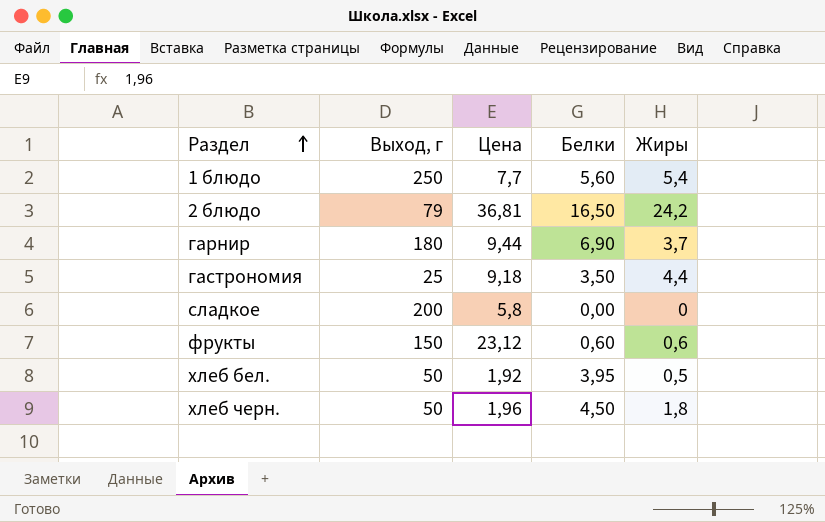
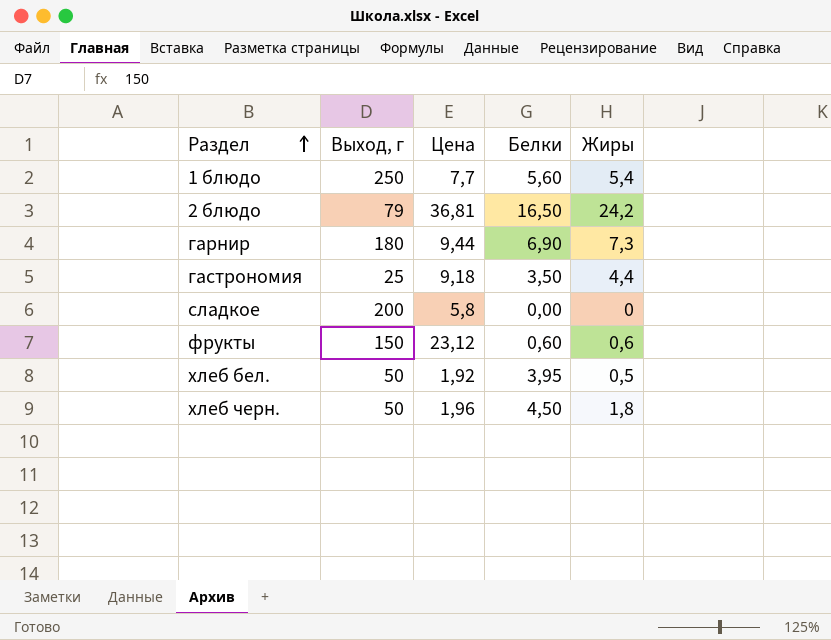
гарнир | Жиры: 3,7 -> 7,3

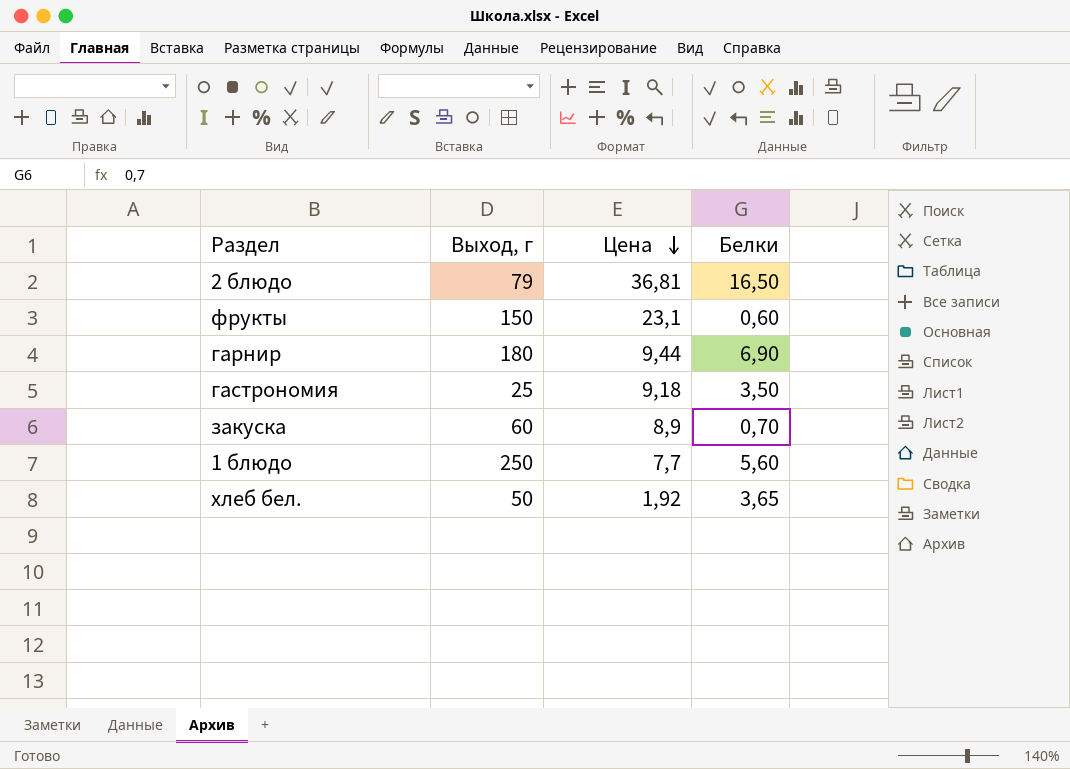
row order: Раздел ascending -> Цена descending
column Жиры | position: 5 -> none
row сладкое: 200 | 5,8 | 0,00 | 0 -> none
row хлеб черн.: 50 | 1,96 | 4,50 | 1,8 -> none
фрукты | Цена: 23,12 -> 23,1
row закуска: none -> 60 | 8,9 | 0,70
хлеб бел. | Белки: 3,95 -> 3,65

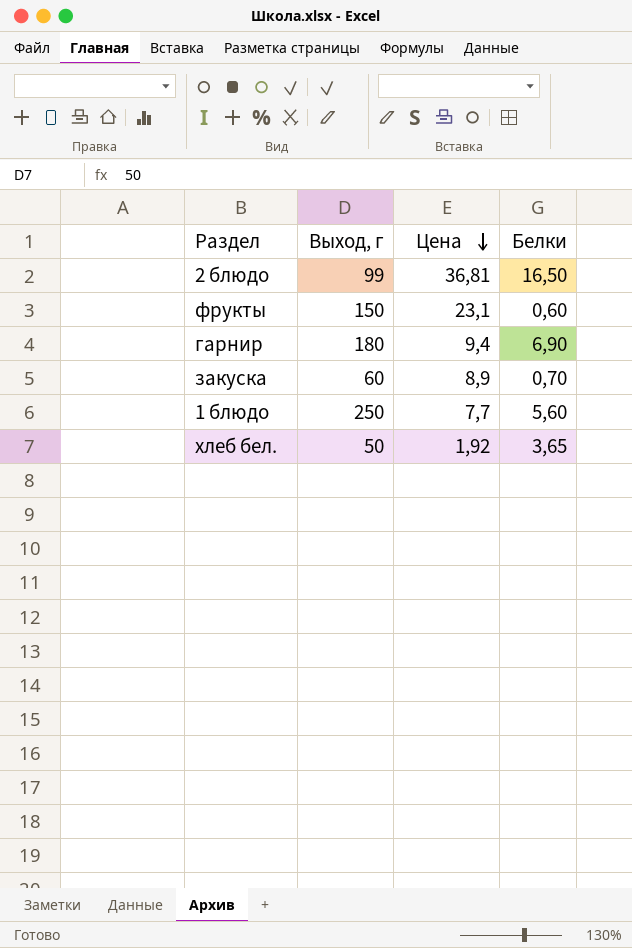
row гастрономия: 25 | 9,18 | 3,50 -> none
2 блюдо | Выход, г: 79 -> 99
гарнир | Цена: 9,44 -> 9,4

